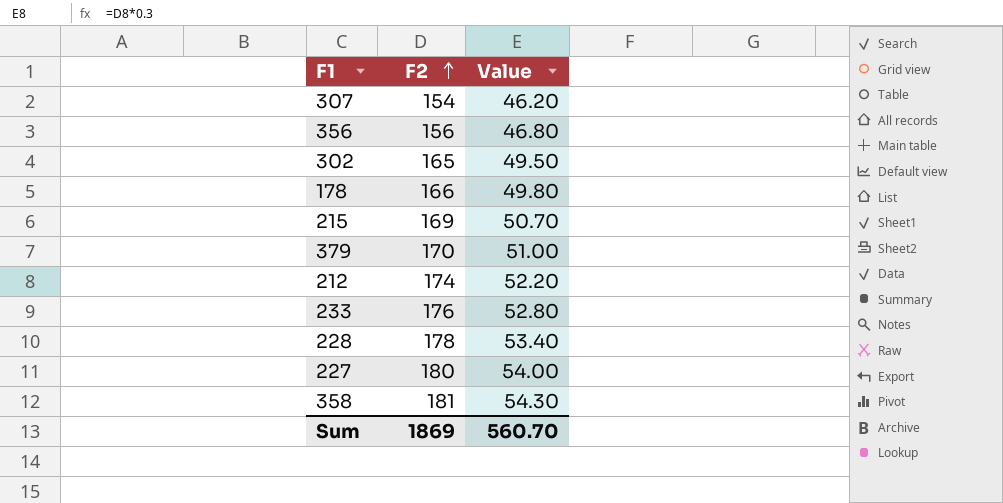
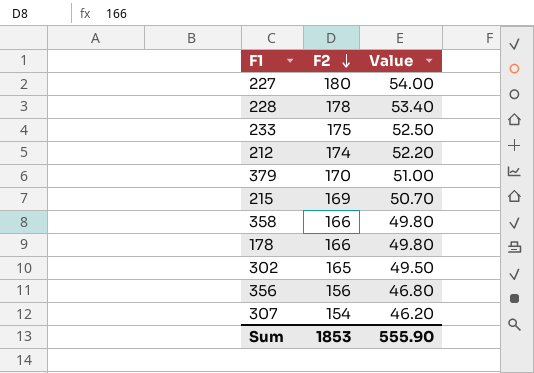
row order: F2 ascending -> F2 descending
233 | F2: 176 -> 175
233 | Value: 52.80 -> 52.50
358 | F2: 181 -> 166
358 | Value: 54.30 -> 49.80
Sum | F2: 1869 -> 1853
Sum | Value: 560.70 -> 555.90

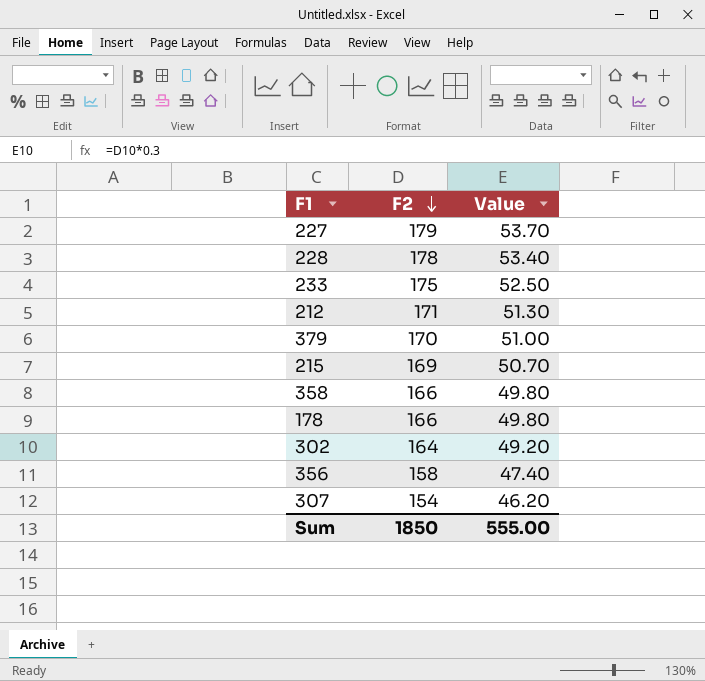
227 | F2: 180 -> 179
227 | Value: 54.00 -> 53.70
212 | F2: 174 -> 171
212 | Value: 52.20 -> 51.30
302 | F2: 165 -> 164
302 | Value: 49.50 -> 49.20
356 | F2: 156 -> 158
356 | Value: 46.80 -> 47.40
Sum | F2: 1853 -> 1850
Sum | Value: 555.90 -> 555.00

